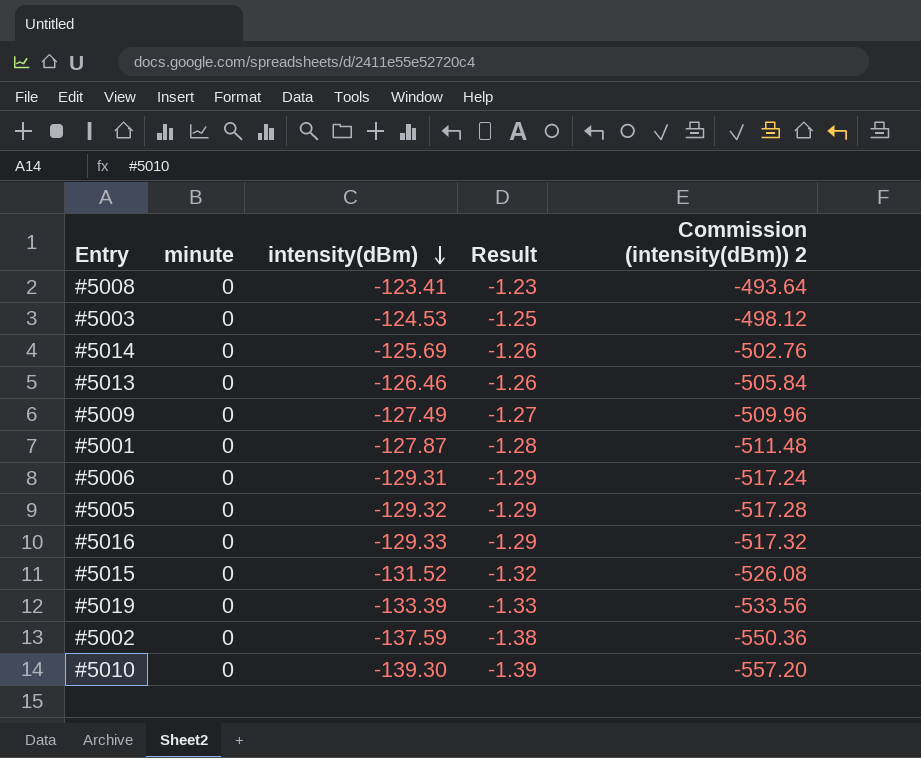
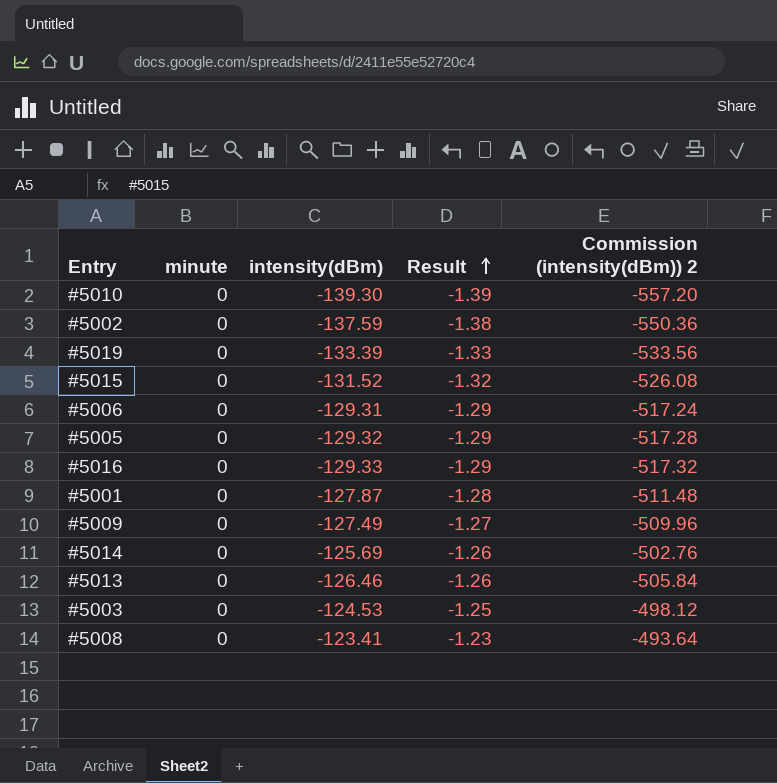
row order: intensity(dBm) descending -> Result ascending

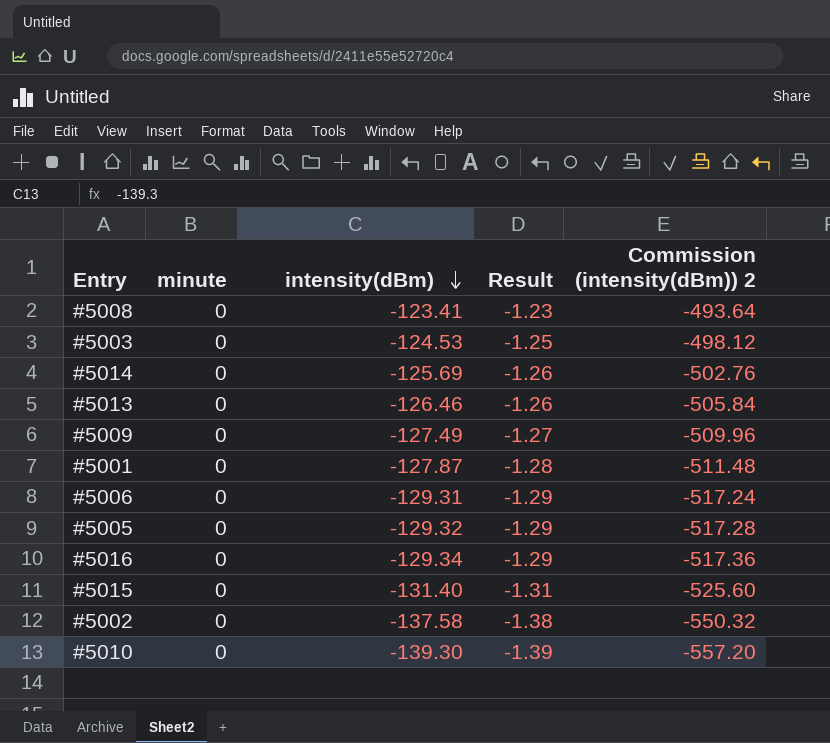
row order: Result ascending -> intensity(dBm) descending
row #5019: 0 | -133.39 | -1.33 | -533.56 -> none
#5016 | intensity(dBm): -129.33 -> -129.34
#5016 | Commission (intensity(dBm)) 2: -517.32 -> -517.36
#5015 | intensity(dBm): -131.52 -> -131.40
#5015 | Result: -1.32 -> -1.31
#5015 | Commission (intensity(dBm)) 2: -526.08 -> -525.60
#5002 | intensity(dBm): -137.59 -> -137.58
#5002 | Commission (intensity(dBm)) 2: -550.36 -> -550.32

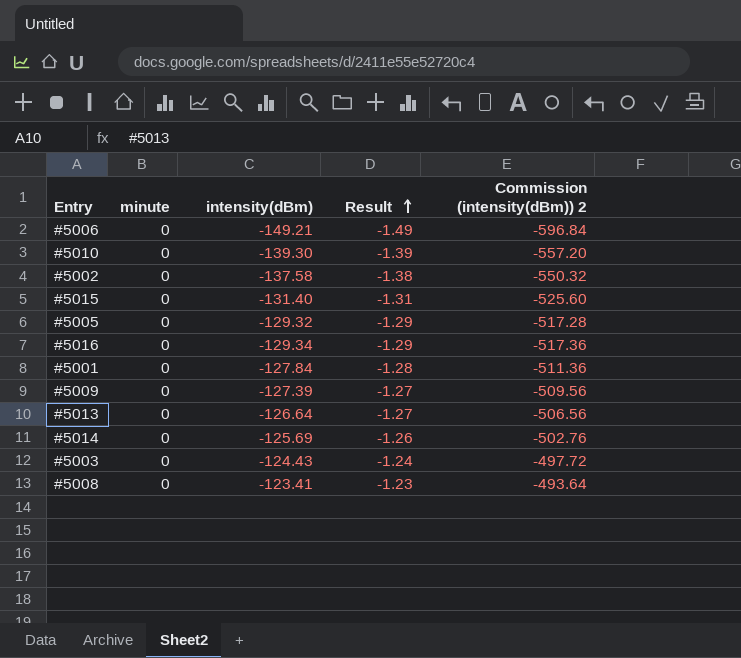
row order: intensity(dBm) descending -> Result ascending
#5006 | intensity(dBm): -129.31 -> -149.21
#5006 | Result: -1.29 -> -1.49
#5006 | Commission (intensity(dBm)) 2: -517.24 -> -596.84
#5001 | intensity(dBm): -127.87 -> -127.84
#5001 | Commission (intensity(dBm)) 2: -511.48 -> -511.36
#5009 | intensity(dBm): -127.49 -> -127.39
#5009 | Commission (intensity(dBm)) 2: -509.96 -> -509.56
#5013 | intensity(dBm): -126.46 -> -126.64
#5013 | Result: -1.26 -> -1.27
#5013 | Commission (intensity(dBm)) 2: -505.84 -> -506.56
#5003 | intensity(dBm): -124.53 -> -124.43
#5003 | Result: -1.25 -> -1.24
#5003 | Commission (intensity(dBm)) 2: -498.12 -> -497.72

